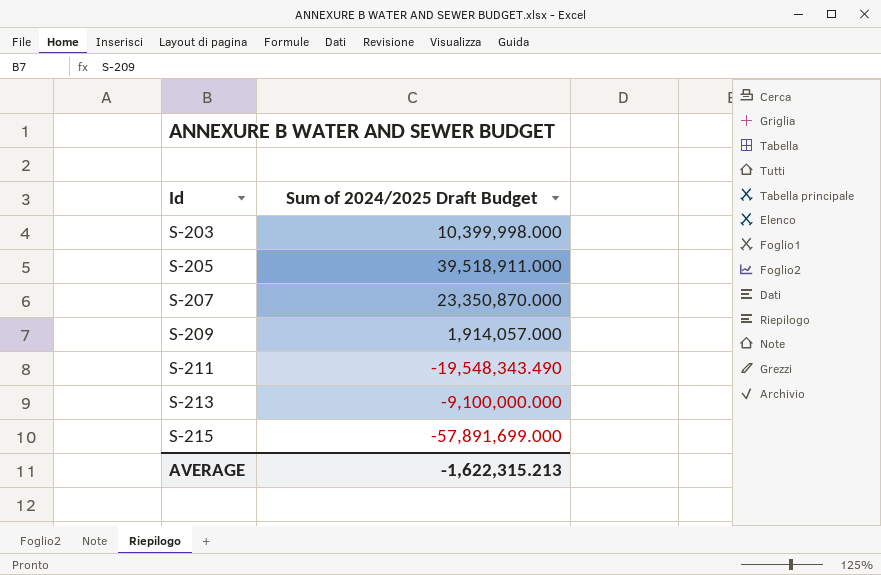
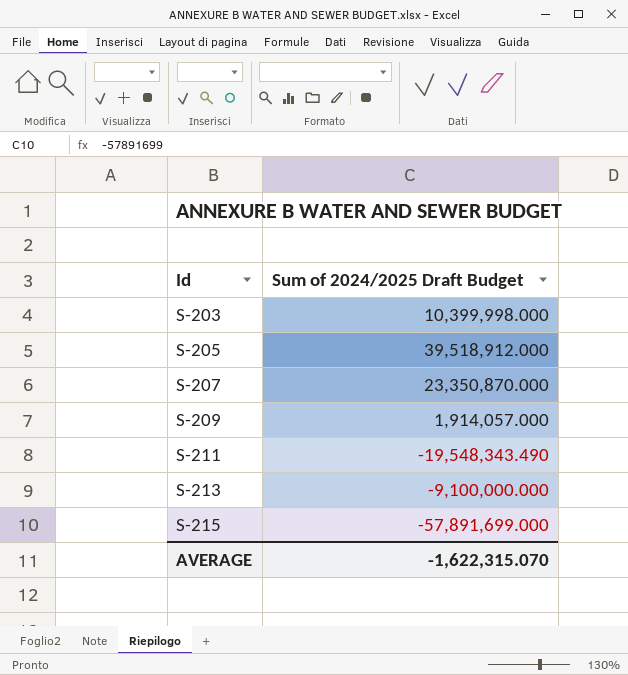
S-205 | Sum of 2024/2025 Draft Budget: 39,518,911.000 -> 39,518,912.000
AVERAGE | Sum of 2024/2025 Draft Budget: -1,622,315.213 -> -1,622,315.070

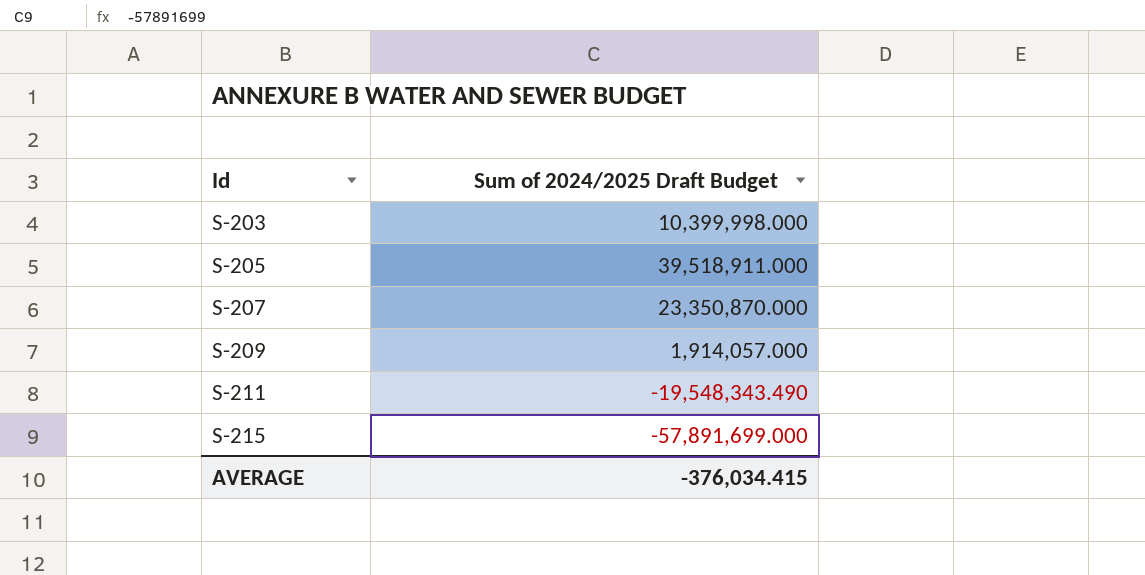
row S-213: -9,100,000.000 -> none
S-205 | Sum of 2024/2025 Draft Budget: 39,518,912.000 -> 39,518,911.000
AVERAGE | Sum of 2024/2025 Draft Budget: -1,622,315.070 -> -376,034.415

